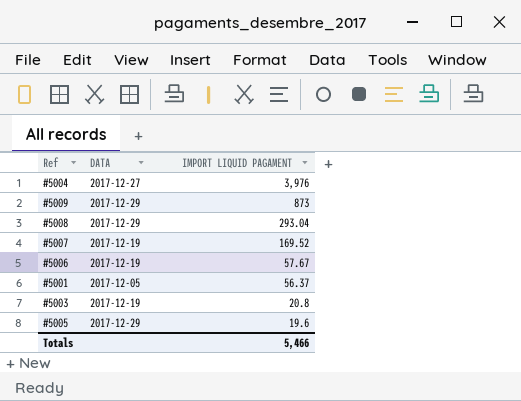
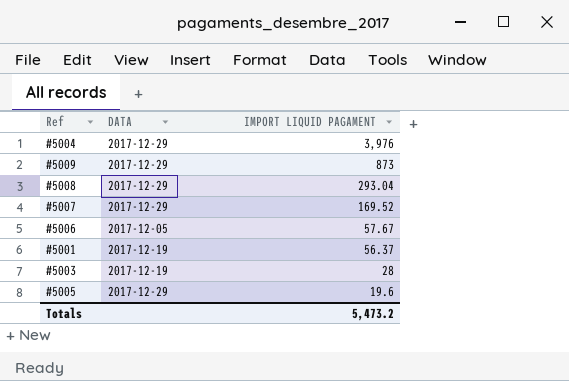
#5004 | DATA: 2017-12-27 -> 2017-12-29
#5007 | DATA: 2017-12-19 -> 2017-12-29
#5006 | DATA: 2017-12-19 -> 2017-12-05
#5001 | DATA: 2017-12-05 -> 2017-12-19
#5003 | IMPORT LIQUID PAGAMENT: 20.8 -> 28
Totals | IMPORT LIQUID PAGAMENT: 5,466 -> 5,473.2

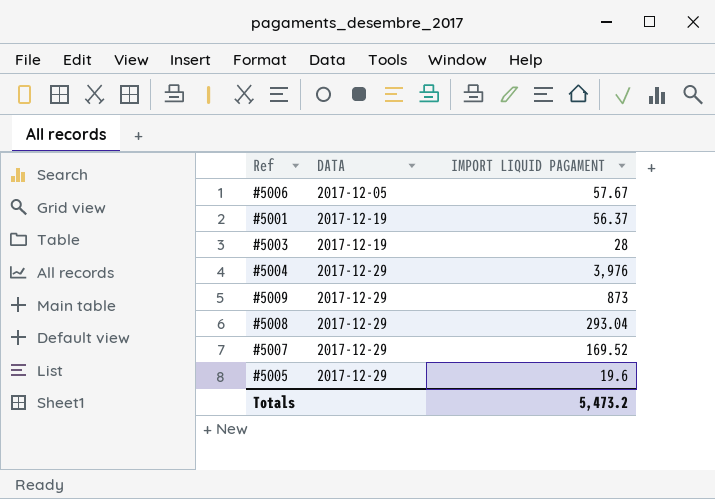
row order: IMPORT LIQUID PAGAMENT descending -> DATA ascending

